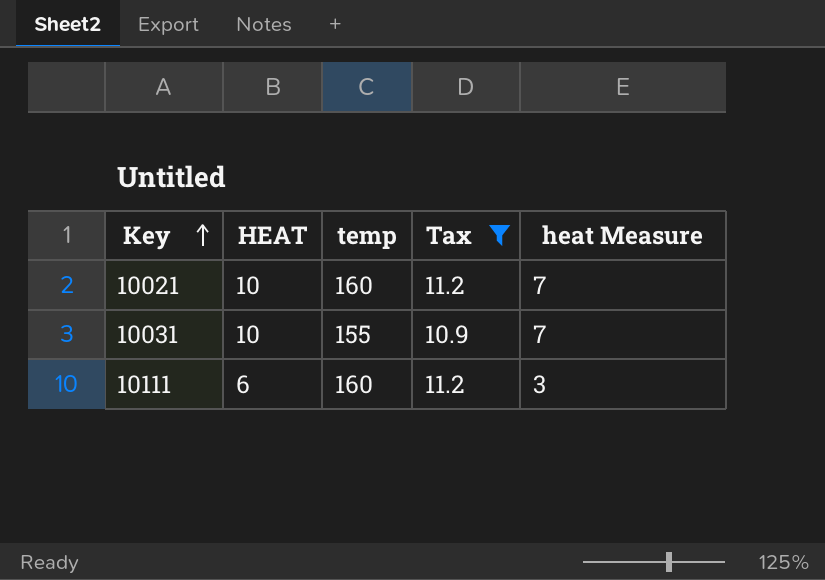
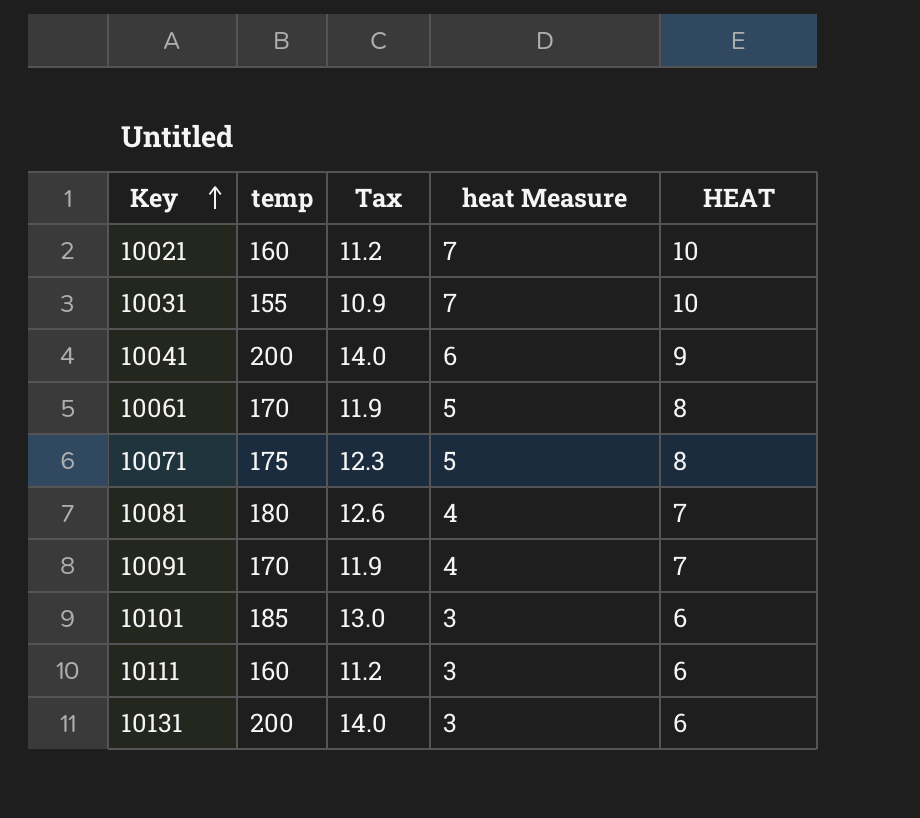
filter: Tax <= 11.2 -> none
column HEAT | position: 2 -> 5

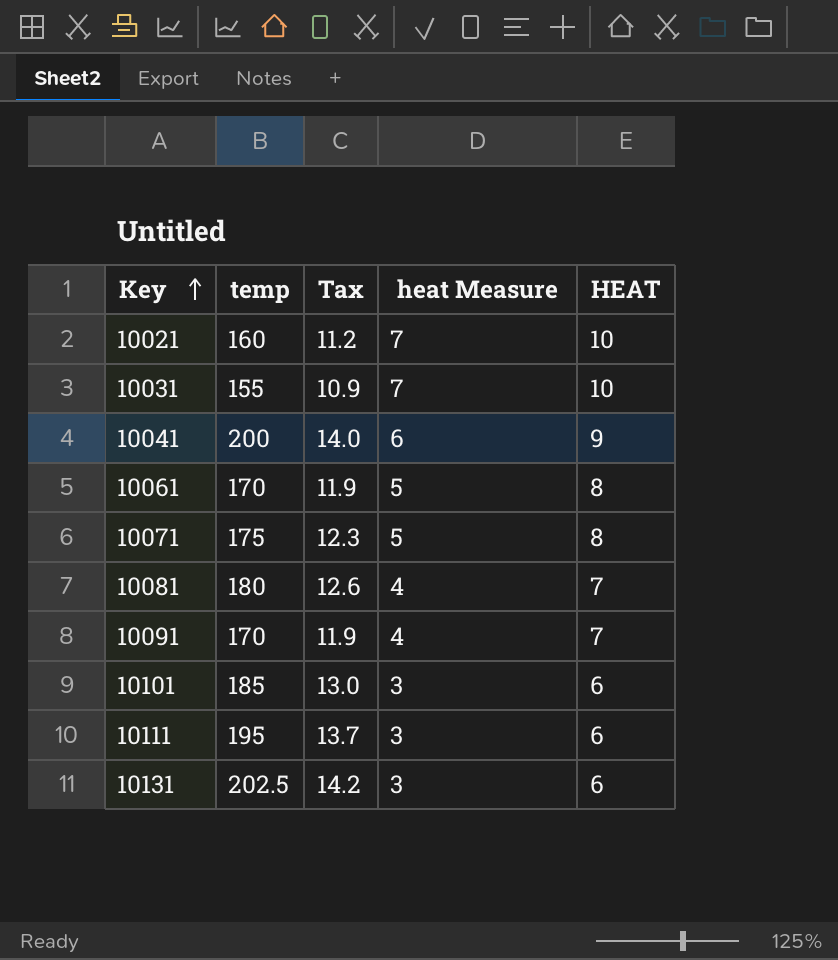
10111 | temp: 160 -> 195
10111 | Tax: 11.2 -> 13.7
10131 | temp: 200 -> 202.5
10131 | Tax: 14.0 -> 14.2

